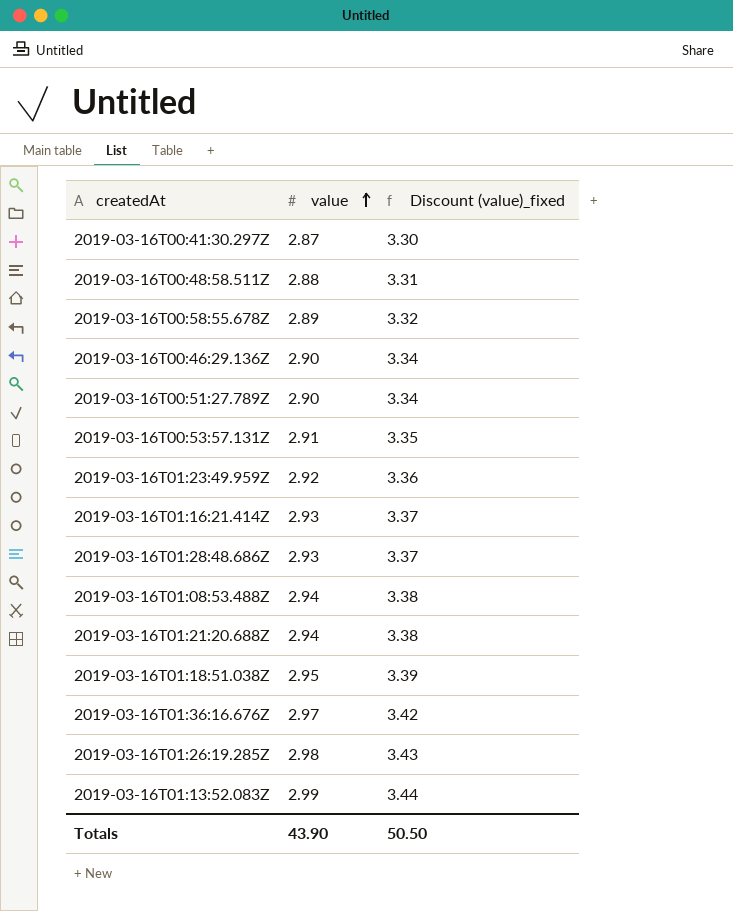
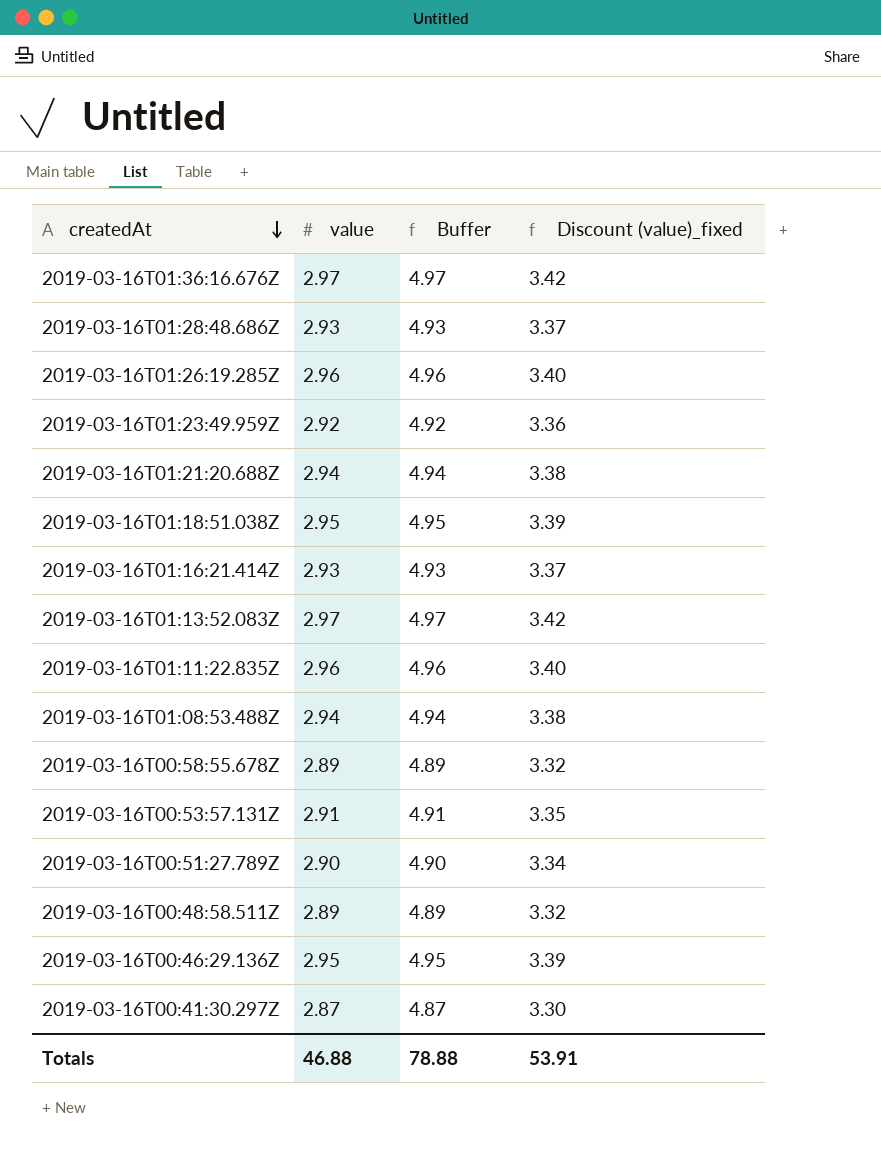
row order: value ascending -> createdAt descending
column Buffer | formula: none -> [value] + 2
2019-03-16T01:26:19.285Z | value: 2.98 -> 2.96
2019-03-16T01:26:19.285Z | Discount (value)_fixed: 3.43 -> 3.40
2019-03-16T01:13:52.083Z | value: 2.99 -> 2.97
2019-03-16T01:13:52.083Z | Discount (value)_fixed: 3.44 -> 3.42
row 2019-03-16T01:11:22.835Z: none -> 2.96 | 4.96 | 3.40
2019-03-16T00:48:58.511Z | value: 2.88 -> 2.89
2019-03-16T00:48:58.511Z | Discount (value)_fixed: 3.31 -> 3.32
2019-03-16T00:46:29.136Z | value: 2.90 -> 2.95
2019-03-16T00:46:29.136Z | Discount (value)_fixed: 3.34 -> 3.39
Totals | value: 43.90 -> 46.88
Totals | Discount (value)_fixed: 50.50 -> 53.91

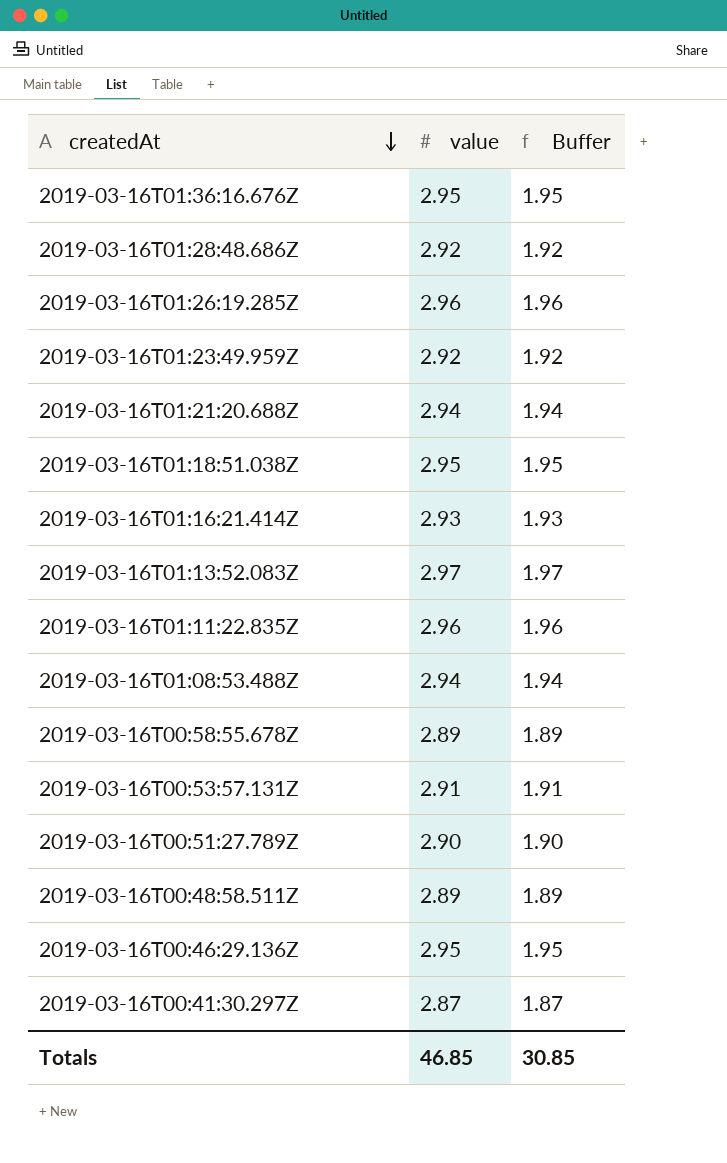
column Discount (value)_fixed | formula: [value] * 1.15 -> none
column Buffer | formula: [value] + 2 -> [value] - 1
2019-03-16T01:36:16.676Z | value: 2.97 -> 2.95
2019-03-16T01:28:48.686Z | value: 2.93 -> 2.92
Totals | value: 46.88 -> 46.85
Totals | Buffer: 78.88 -> 30.85

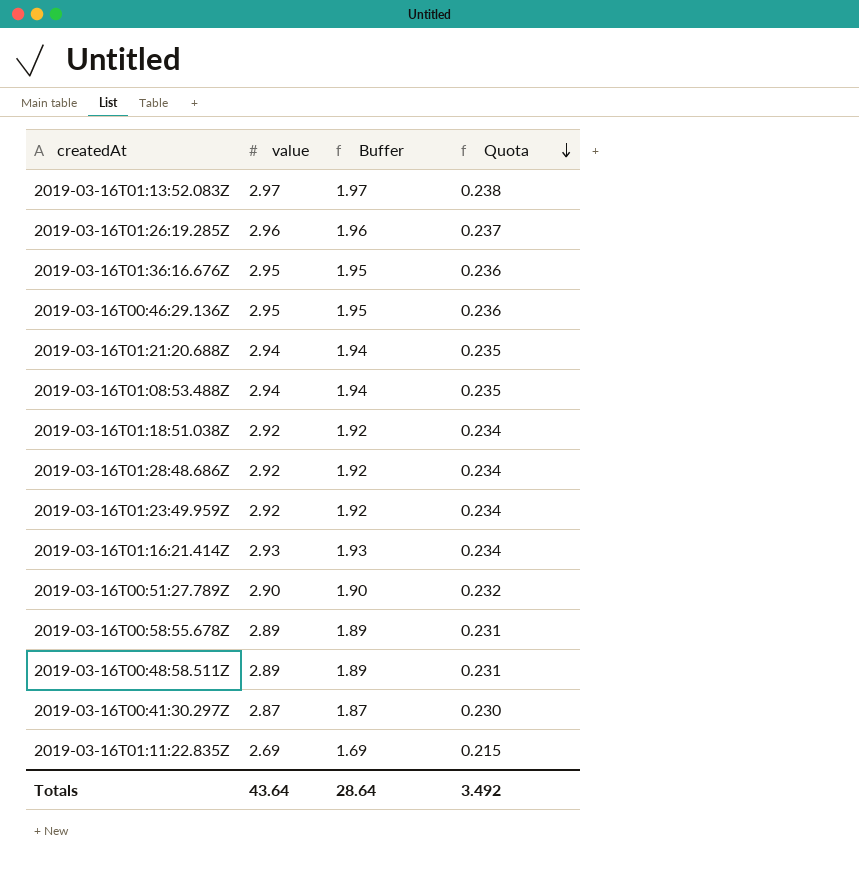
row order: createdAt descending -> Quota descending
column Quota | formula: none -> [value] * 0.08
row 2019-03-16T00:53:57.131Z: 2.91 | 1.91 -> none
2019-03-16T01:18:51.038Z | value: 2.95 -> 2.92
2019-03-16T01:18:51.038Z | Buffer: 1.95 -> 1.92
2019-03-16T01:11:22.835Z | value: 2.96 -> 2.69
2019-03-16T01:11:22.835Z | Buffer: 1.96 -> 1.69
Totals | value: 46.85 -> 43.64
Totals | Buffer: 30.85 -> 28.64

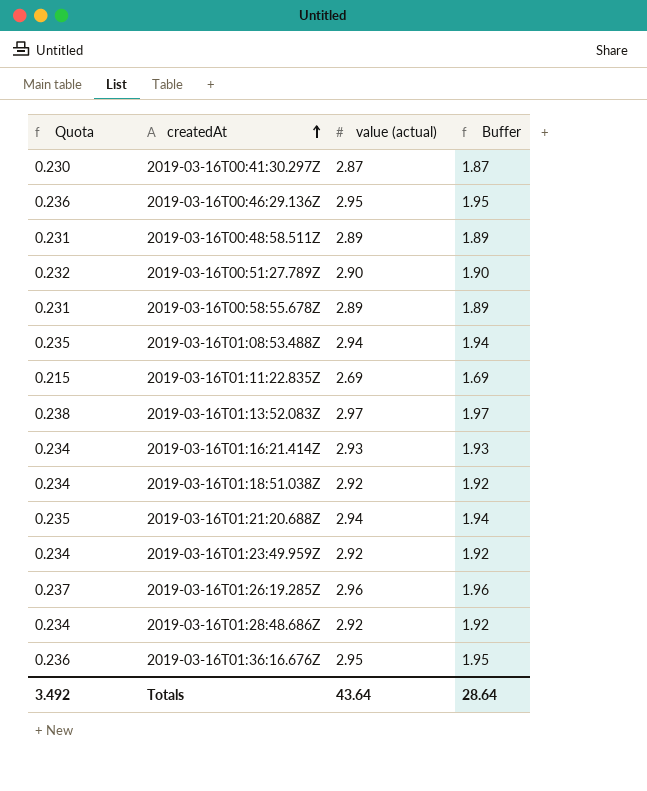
row order: Quota descending -> createdAt ascending
column Quota | position: 4 -> 1
column name: value -> value (actual)

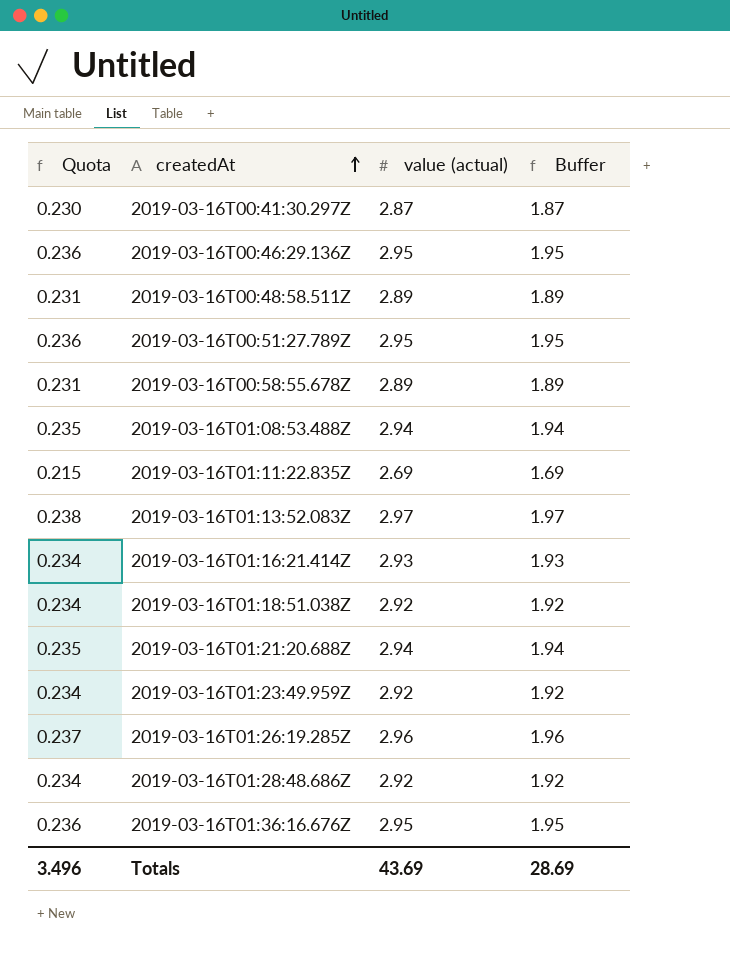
2019-03-16T00:51:27.789Z | Quota: 0.232 -> 0.236
2019-03-16T00:51:27.789Z | value (actual): 2.90 -> 2.95
2019-03-16T00:51:27.789Z | Buffer: 1.90 -> 1.95
Totals | Quota: 3.492 -> 3.496
Totals | value (actual): 43.64 -> 43.69
Totals | Buffer: 28.64 -> 28.69

